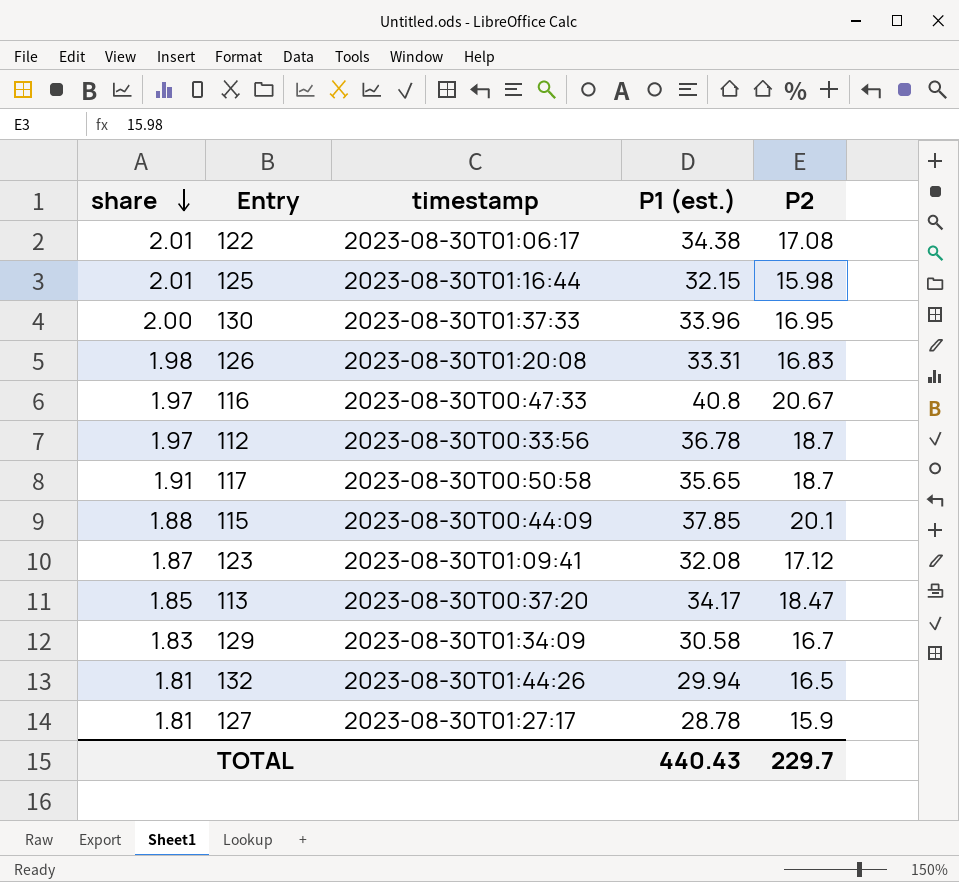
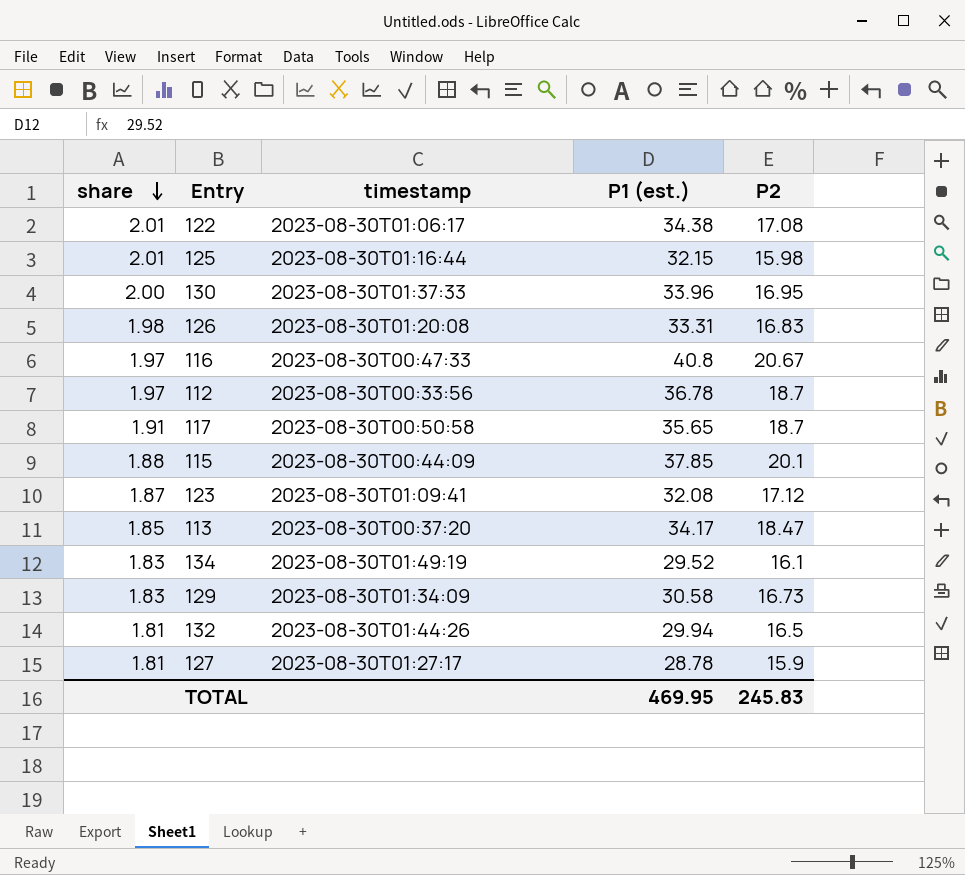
row 134: none -> 1.83 | 2023-08-30T01:49:19 | 29.52 | 16.1
129 | P2: 16.7 -> 16.73
TOTAL | P1 (est.): 440.43 -> 469.95
TOTAL | P2: 229.7 -> 245.83

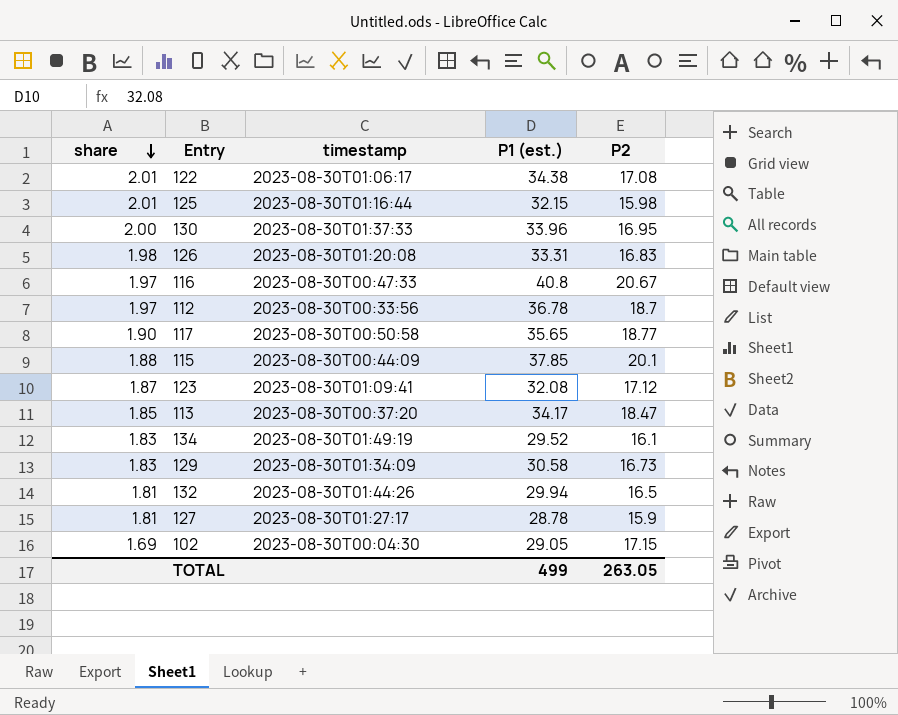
117 | share: 1.91 -> 1.90
117 | P2: 18.7 -> 18.77
row 102: none -> 1.69 | 2023-08-30T00:04:30 | 29.05 | 17.15
TOTAL | P1 (est.): 469.95 -> 499
TOTAL | P2: 245.83 -> 263.05

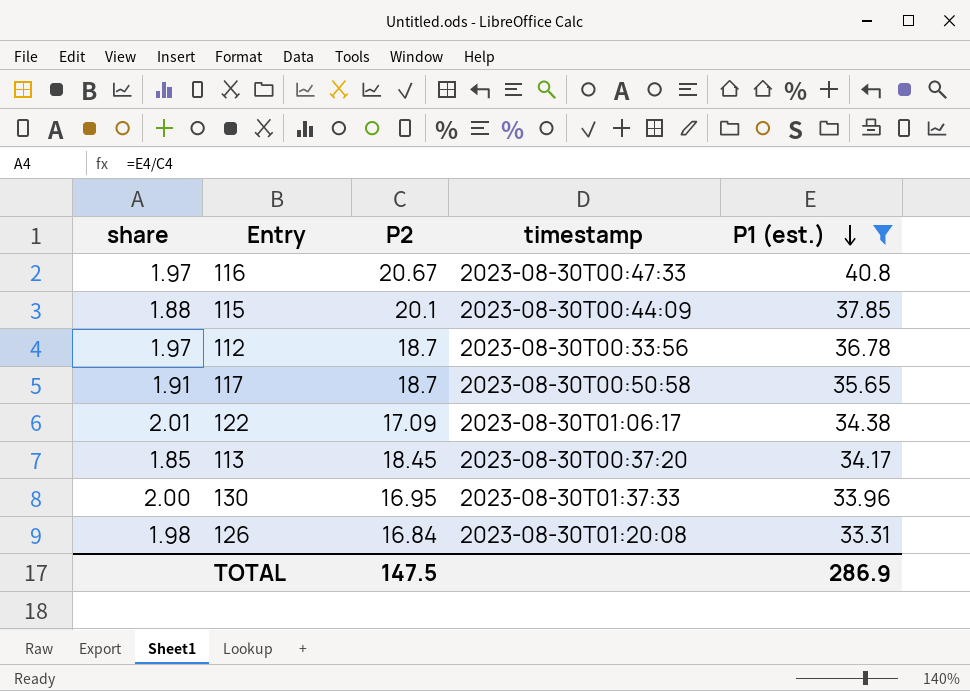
filter: none -> P1 (est.) >= 33.31
row order: share descending -> P1 (est.) descending
column P2 | position: 5 -> 3
117 | share: 1.90 -> 1.91
117 | P2: 18.77 -> 18.7
122 | P2: 17.08 -> 17.09
113 | P2: 18.47 -> 18.45
126 | P2: 16.83 -> 16.84
TOTAL | P2: 263.05 -> 147.5
TOTAL | P1 (est.): 499 -> 286.9

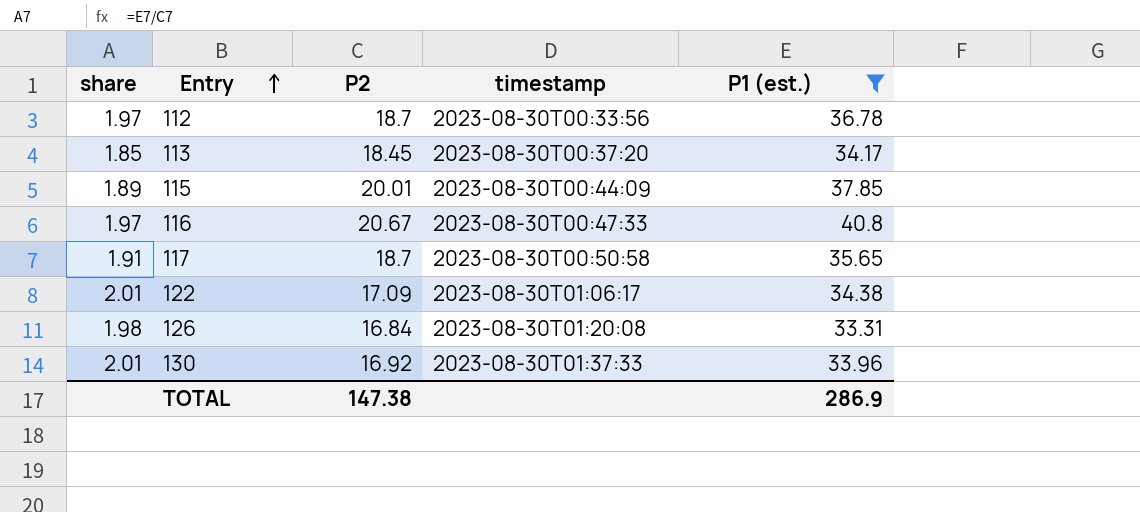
row order: P1 (est.) descending -> Entry ascending
115 | share: 1.88 -> 1.89
115 | P2: 20.1 -> 20.01
130 | share: 2.00 -> 2.01
130 | P2: 16.95 -> 16.92
TOTAL | P2: 147.5 -> 147.38

